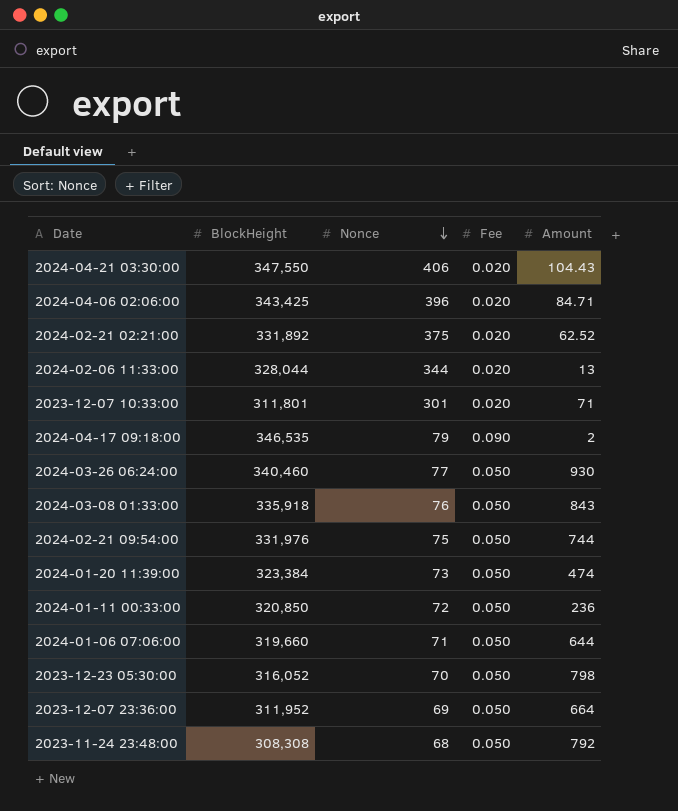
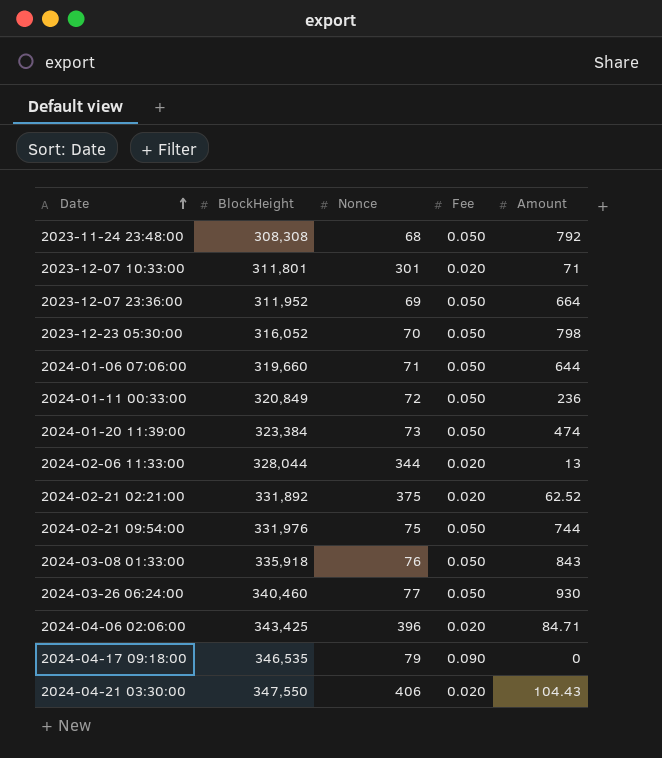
row order: Nonce descending -> Date ascending
2024-01-11 00:33:00 | BlockHeight: 320,850 -> 320,849
2024-04-17 09:18:00 | Amount: 2 -> 0

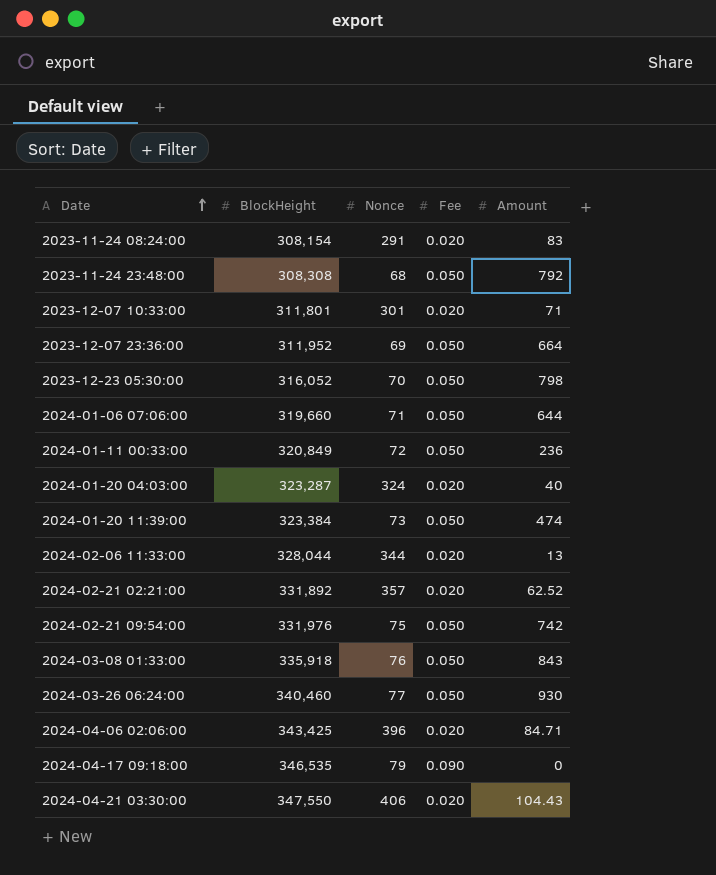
row 2023-11-24 08:24:00: none -> 308,154 | 291 | 0.020 | 83
row 2024-01-20 04:03:00: none -> 323,287 | 324 | 0.020 | 40
2024-02-21 02:21:00 | Nonce: 375 -> 357
2024-02-21 09:54:00 | Amount: 744 -> 742

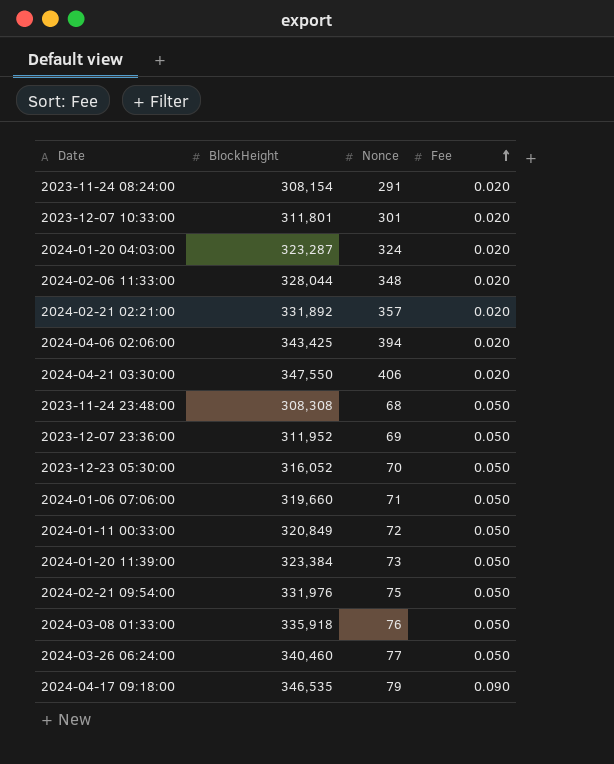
row order: Date ascending -> Fee ascending
column Amount | position: 5 -> none
2024-02-06 11:33:00 | Nonce: 344 -> 348
2024-04-06 02:06:00 | Nonce: 396 -> 394

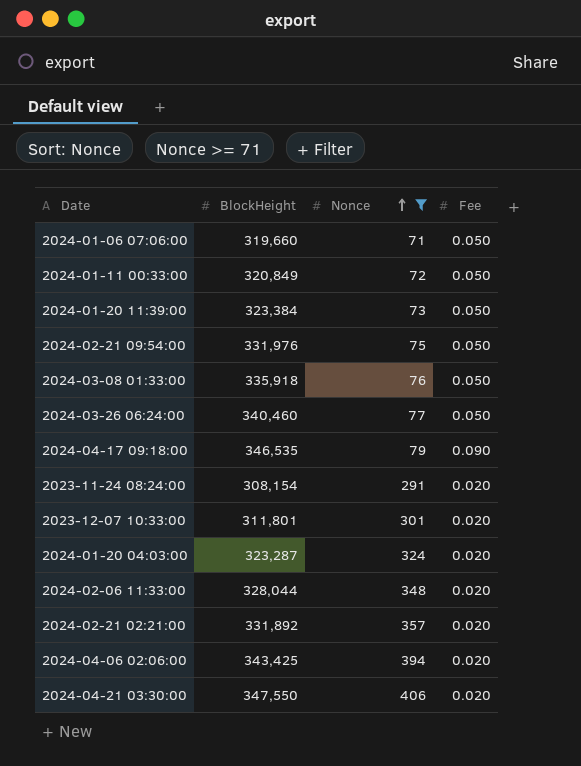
filter: none -> Nonce >= 71
row order: Fee ascending -> Nonce ascending

